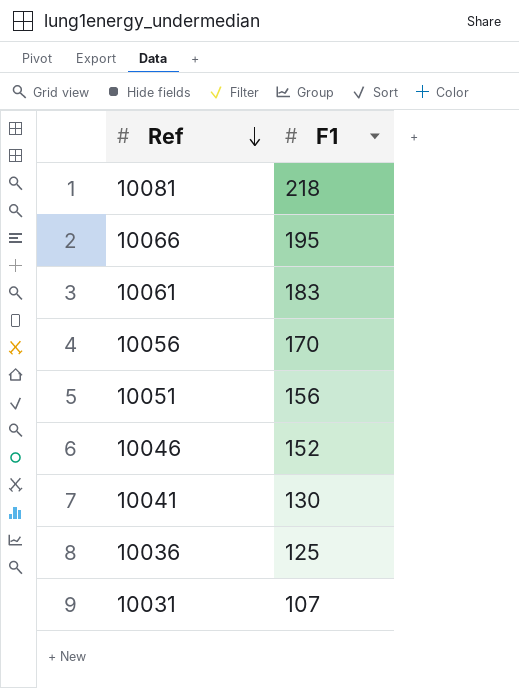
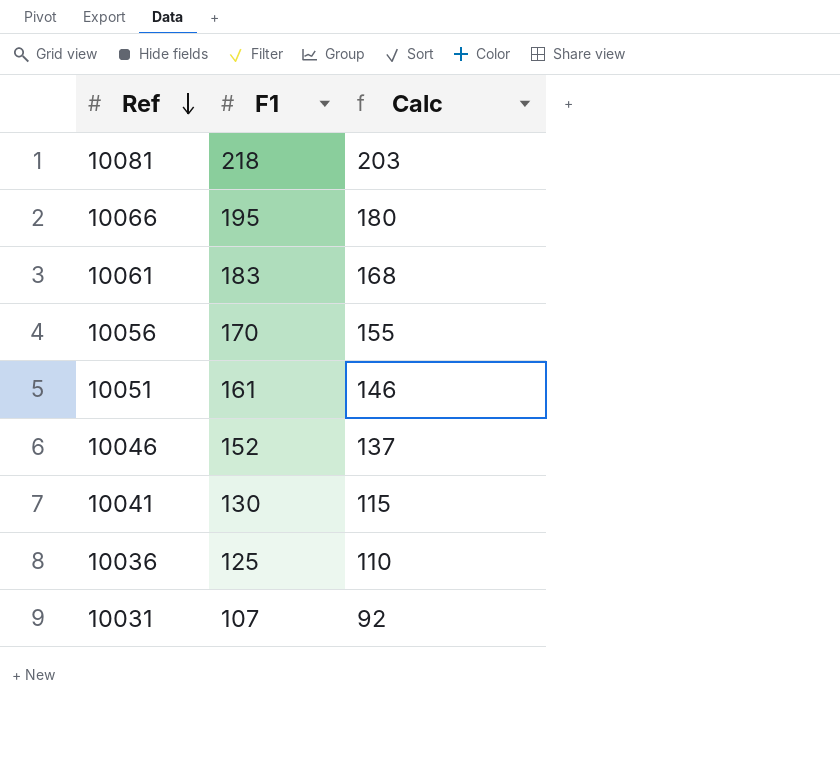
column Calc | formula: none -> [F1] - 15
10051 | F1: 156 -> 161

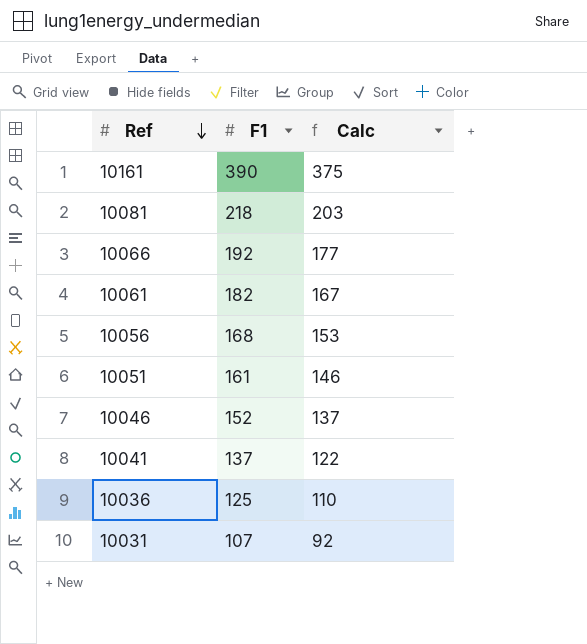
row 10161: none -> 390 | 375
10066 | F1: 195 -> 192
10066 | Calc: 180 -> 177
10061 | F1: 183 -> 182
10061 | Calc: 168 -> 167
10056 | F1: 170 -> 168
10056 | Calc: 155 -> 153
10041 | F1: 130 -> 137
10041 | Calc: 115 -> 122

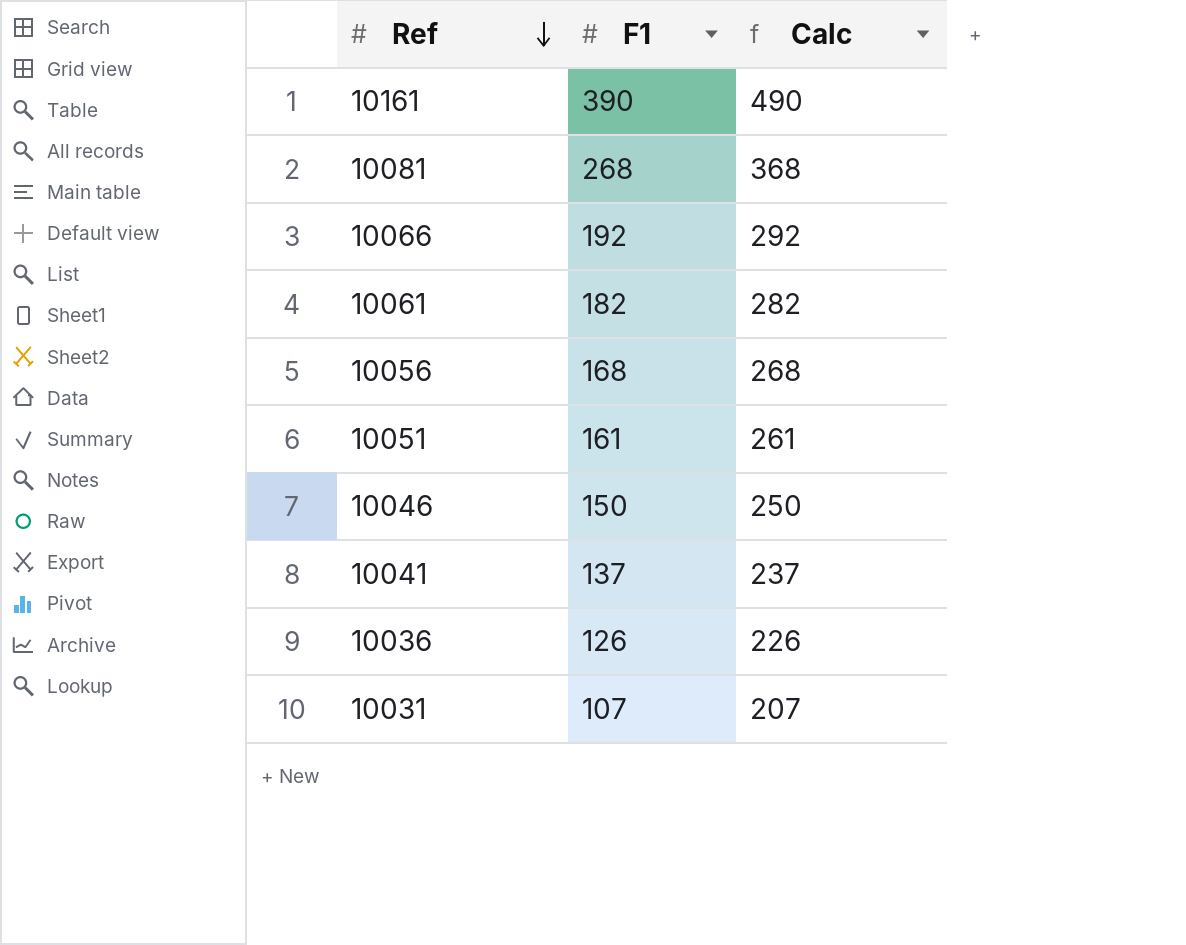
column Calc | formula: [F1] - 15 -> [F1] + 100
10081 | F1: 218 -> 268
10046 | F1: 152 -> 150
10036 | F1: 125 -> 126

